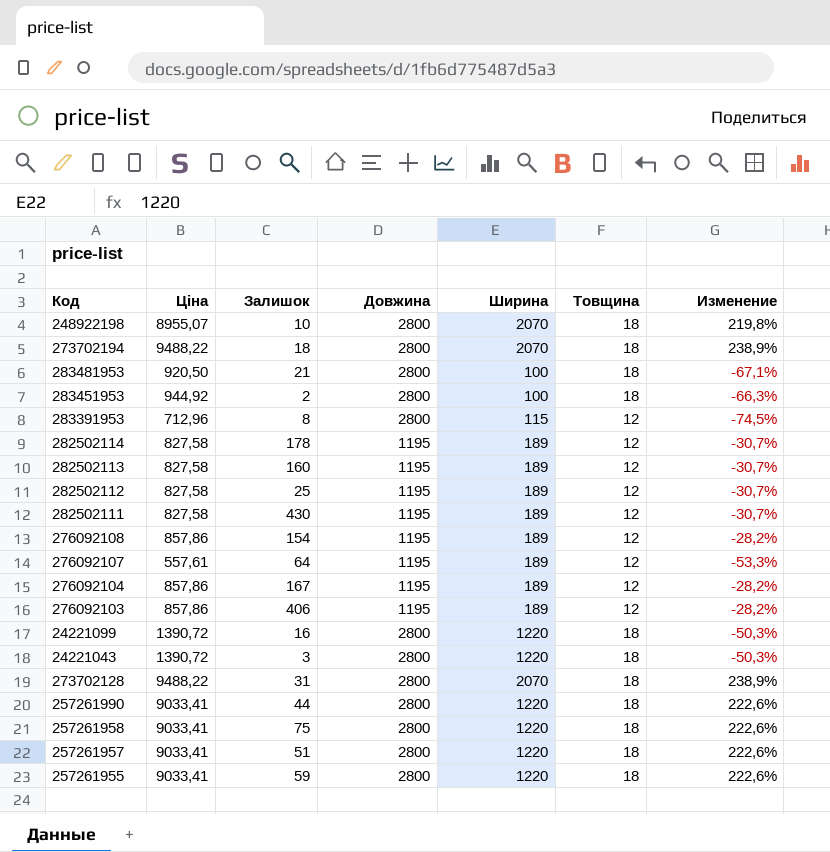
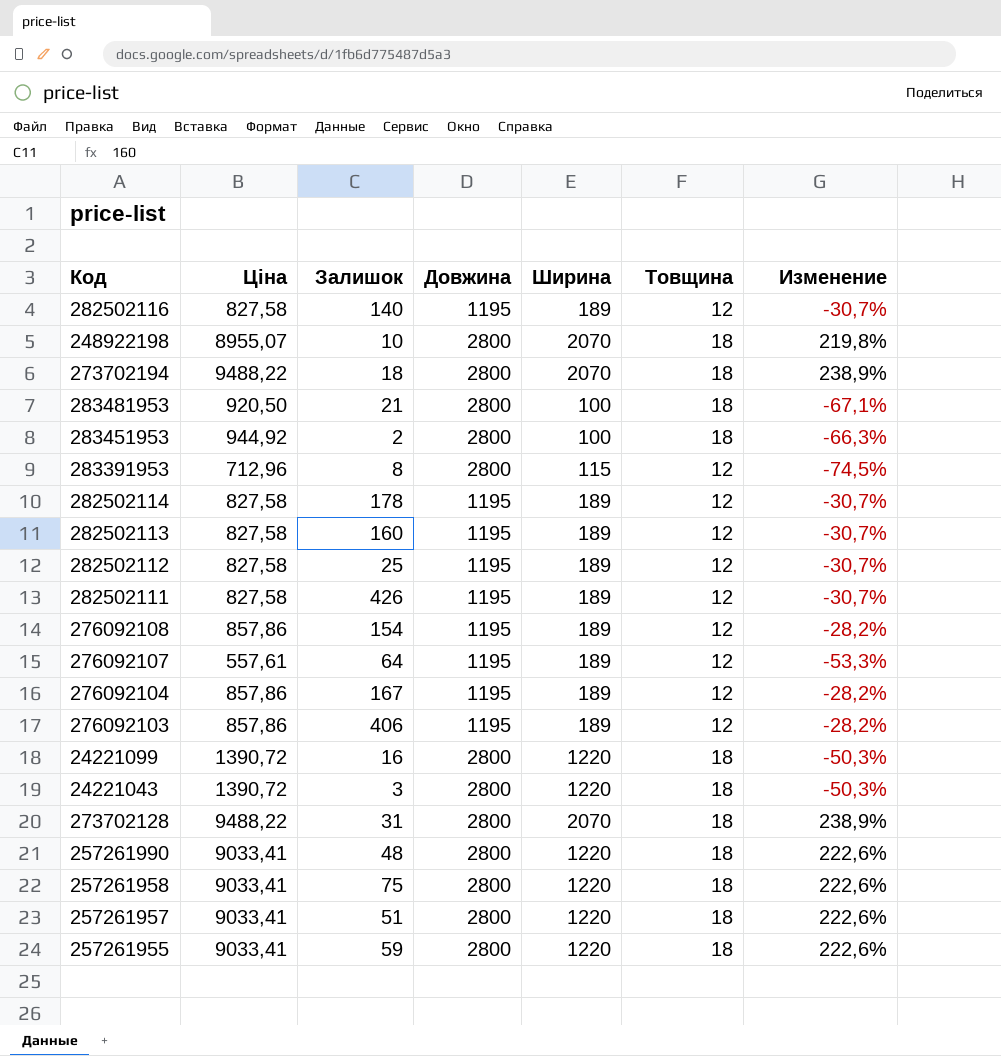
row 282502116: none -> 827,58 | 140 | 1195 | 189 | 12 | -30,7%
282502111 | Залишок: 430 -> 426
257261990 | Залишок: 44 -> 48

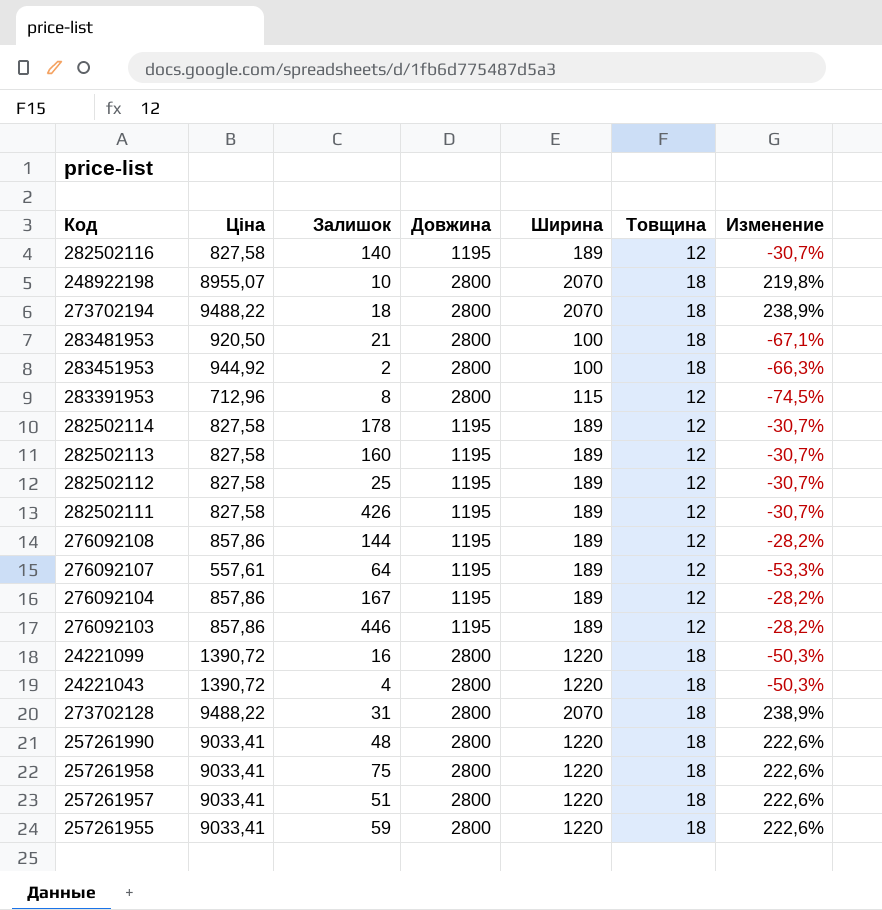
276092108 | Залишок: 154 -> 144
276092103 | Залишок: 406 -> 446
24221043 | Залишок: 3 -> 4

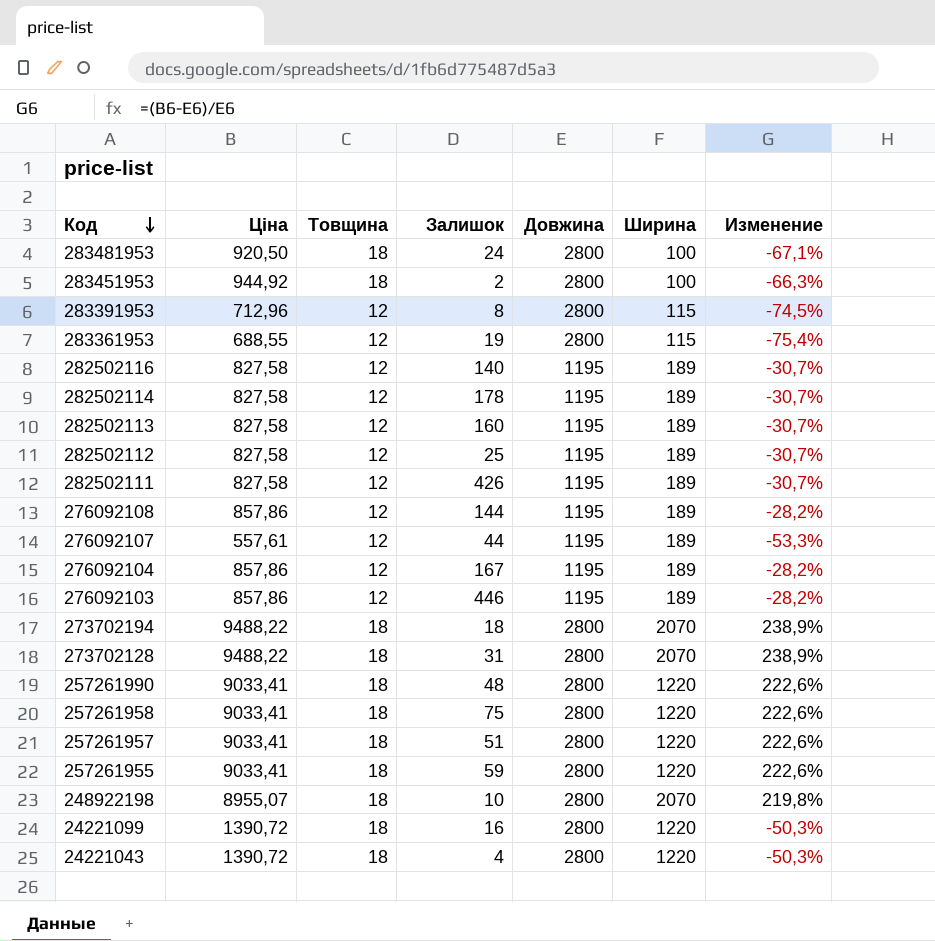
row order: none -> Код descending
column Товщина | position: 6 -> 3
283481953 | Залишок: 21 -> 24
row 283361953: none -> 688,55 | 12 | 19 | 2800 | 115 | -75,4%
276092107 | Залишок: 64 -> 44

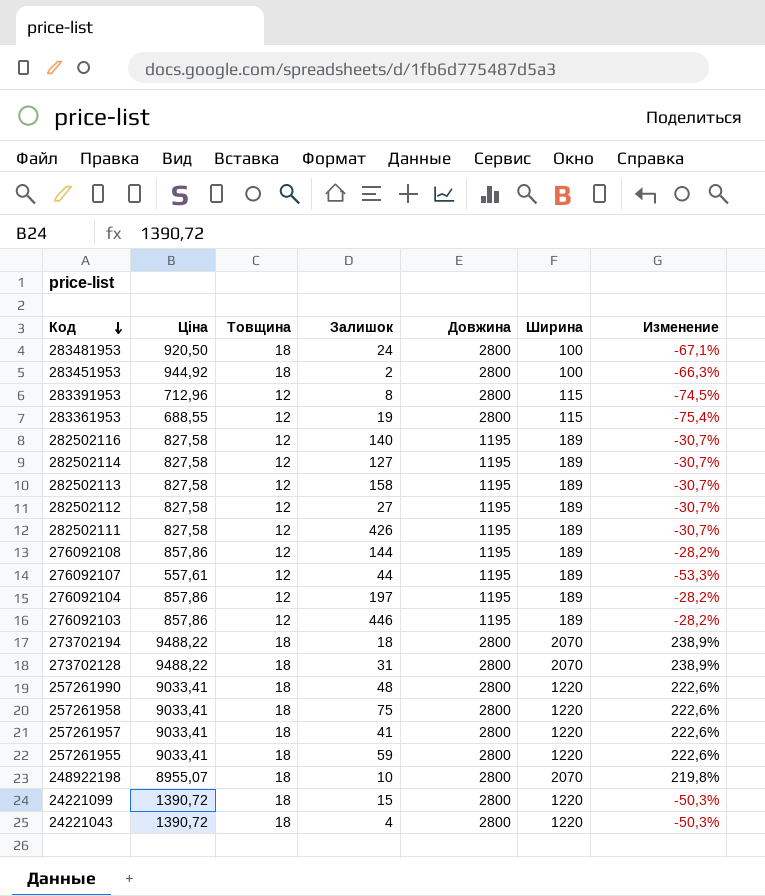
282502114 | Залишок: 178 -> 127
282502113 | Залишок: 160 -> 158
282502112 | Залишок: 25 -> 27
276092104 | Залишок: 167 -> 197
257261957 | Залишок: 51 -> 41
24221099 | Залишок: 16 -> 15

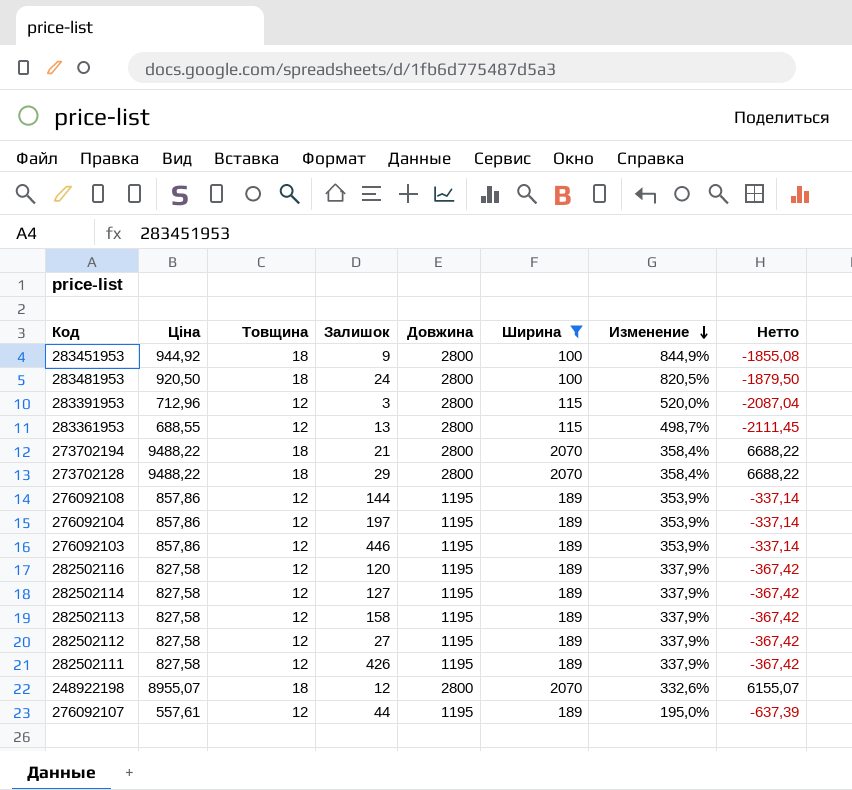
filter: none -> Ширина != 1220
row order: Код descending -> Изменение descending
column Изменение | formula: ([Ціна] - [Довжина]) / [Довжина] -> ([Ціна] - [Ширина]) / [Ширина]
column Нетто | formula: none -> [Ціна] - [Довжина]
283451953 | Залишок: 2 -> 9
283391953 | Залишок: 8 -> 3
283361953 | Залишок: 19 -> 13
273702194 | Залишок: 18 -> 21
273702128 | Залишок: 31 -> 29
282502116 | Залишок: 140 -> 120
248922198 | Залишок: 10 -> 12

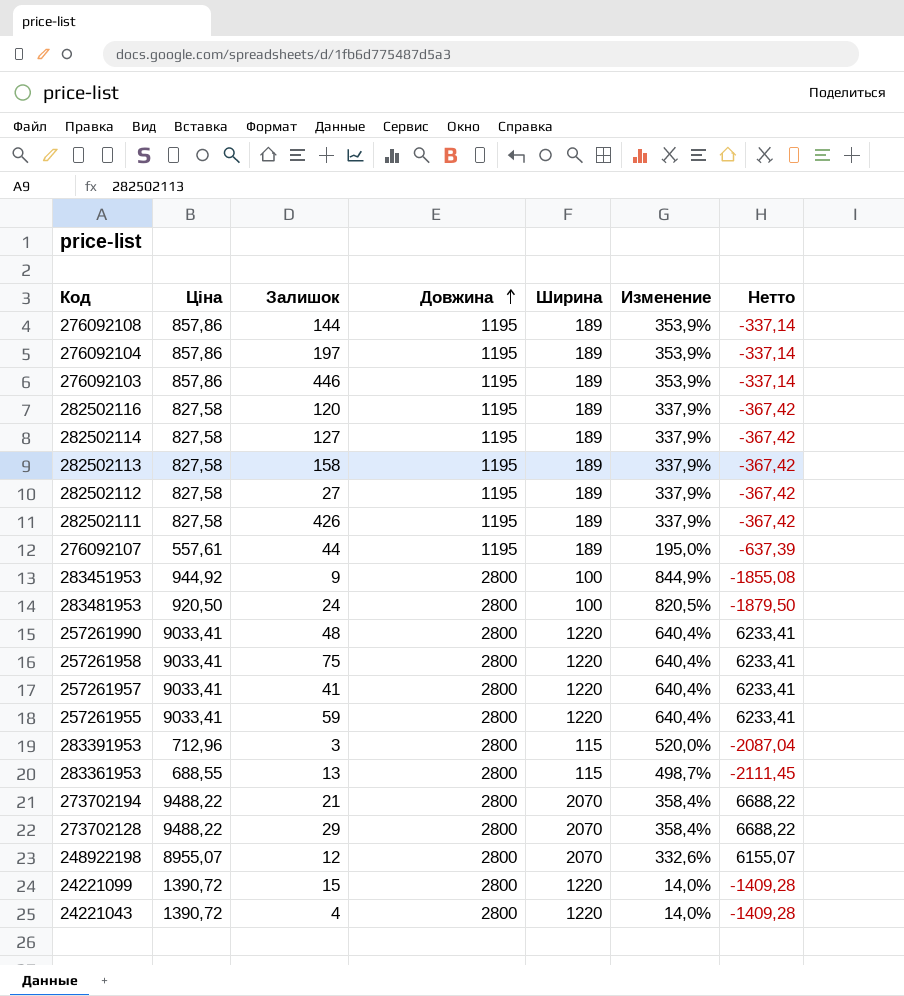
filter: Ширина != 1220 -> none
row order: Изменение descending -> Довжина ascending
column Товщина | position: 3 -> none

